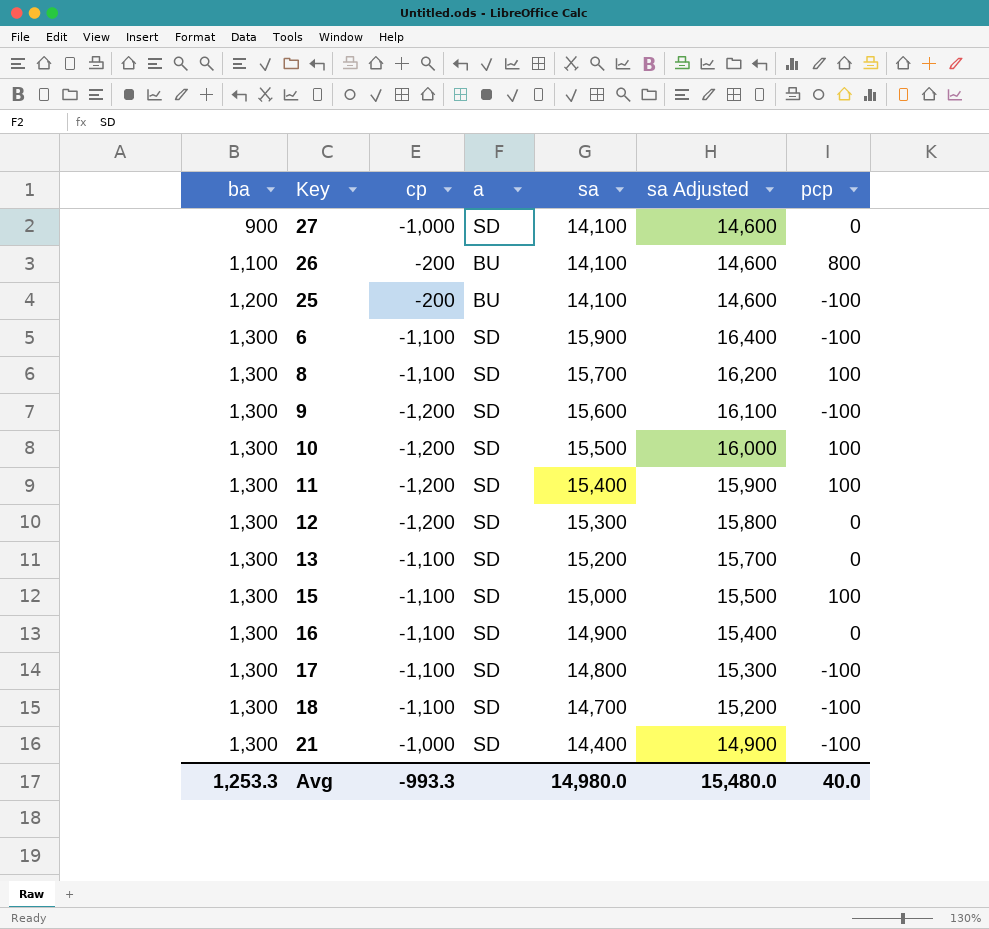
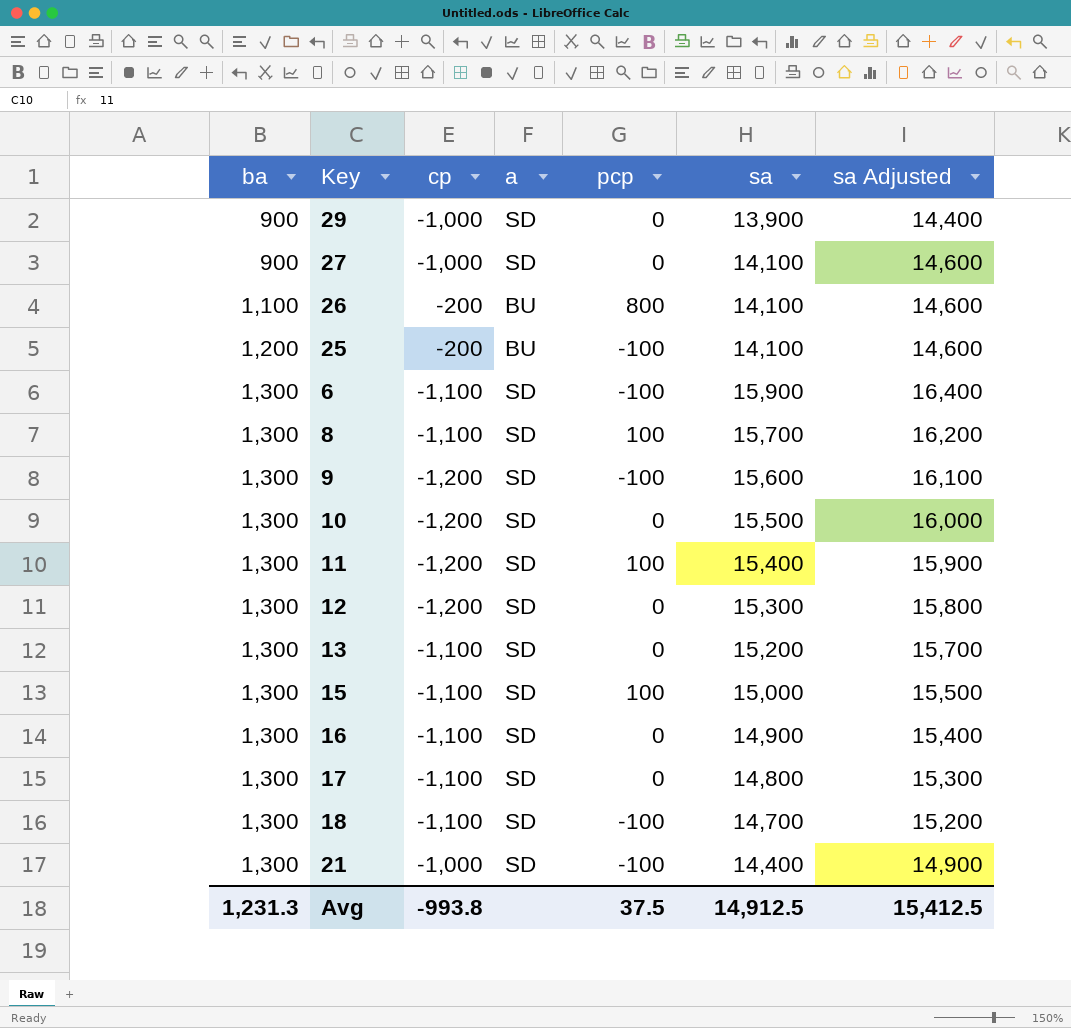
column pcp | position: 7 -> 5
row 29: none -> 900 | -1,000 | SD | 0 | 13,900 | 14,400
10 | pcp: 100 -> 0
17 | pcp: -100 -> 0
Avg | ba: 1,253.3 -> 1,231.3
Avg | cp: -993.3 -> -993.8
Avg | pcp: 40.0 -> 37.5
Avg | sa: 14,980.0 -> 14,912.5
Avg | sa Adjusted: 15,480.0 -> 15,412.5

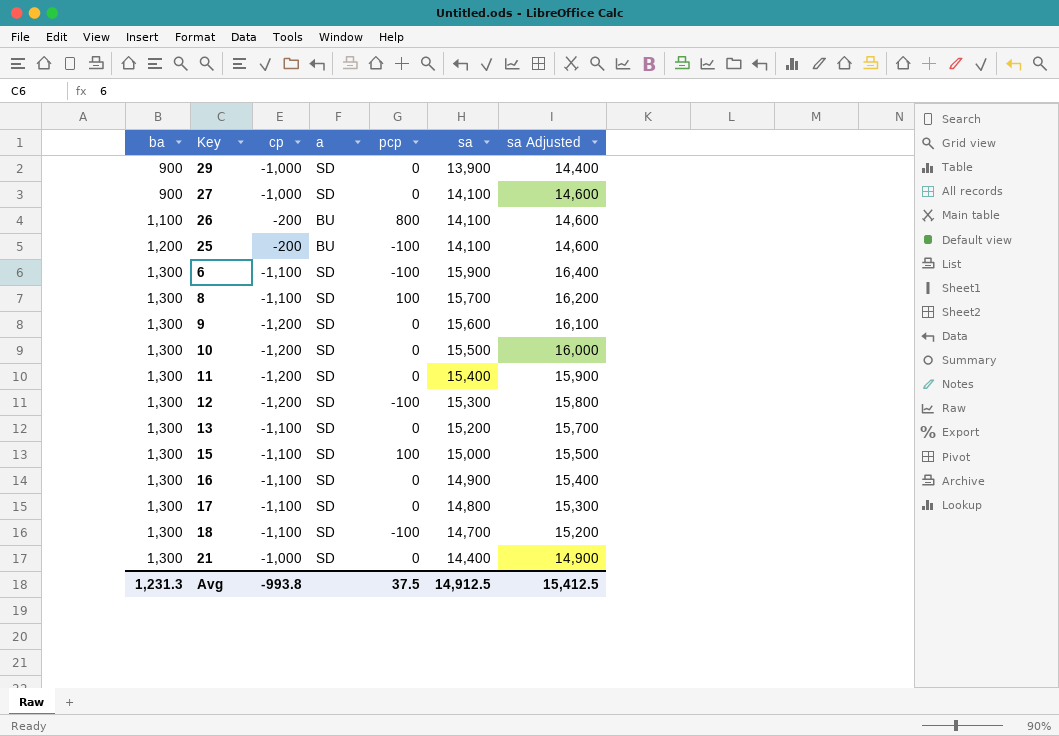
9 | pcp: -100 -> 0
11 | pcp: 100 -> 0
12 | pcp: 0 -> -100
21 | pcp: -100 -> 0

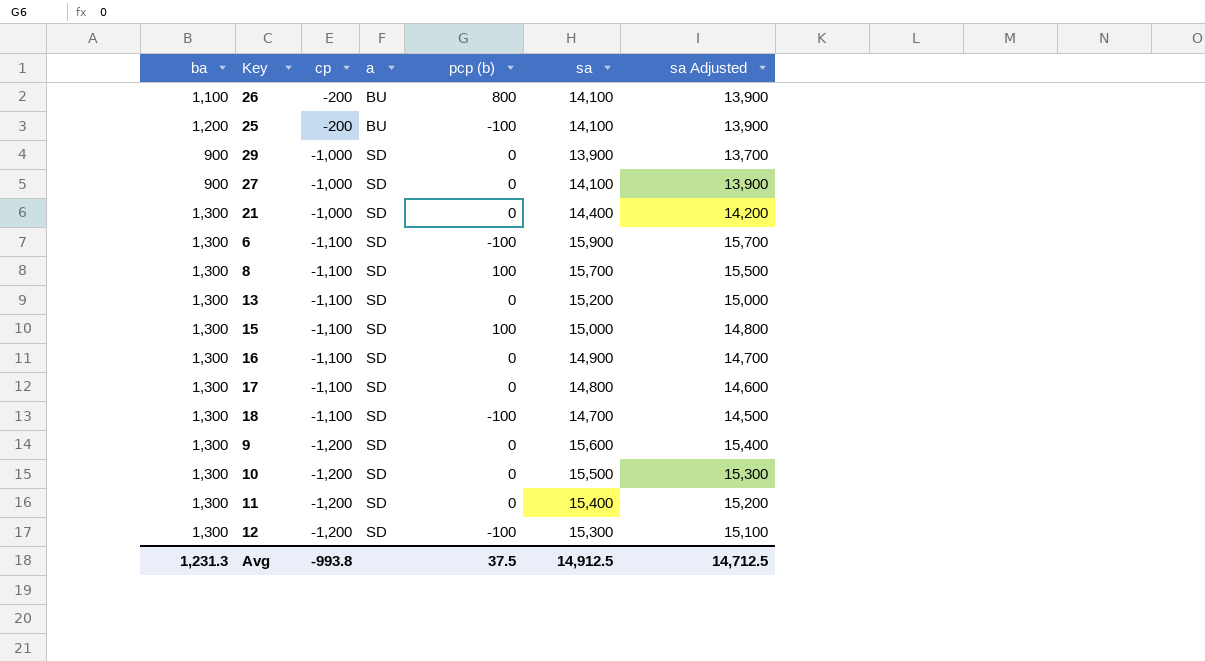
row order: ba ascending -> cp descending
column name: pcp -> pcp (b)
column sa Adjusted | formula: [sa] + 500 -> [sa] - 200
Avg | sa Adjusted: 15,412.5 -> 14,712.5

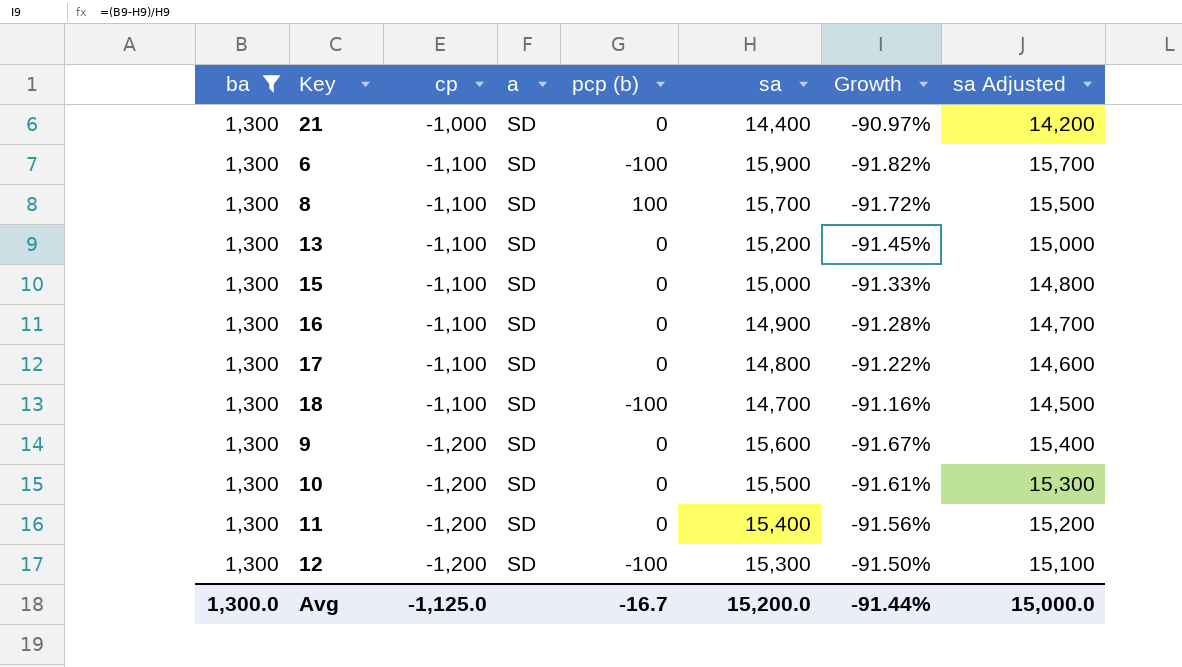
filter: none -> ba = 1,300
column Growth | formula: none -> ([ba] - [sa]) / [sa]
15 | pcp (b): 100 -> 0
Avg | ba: 1,231.3 -> 1,300.0
Avg | cp: -993.8 -> -1,125.0
Avg | pcp (b): 37.5 -> -16.7
Avg | sa: 14,912.5 -> 15,200.0
Avg | sa Adjusted: 14,712.5 -> 15,000.0

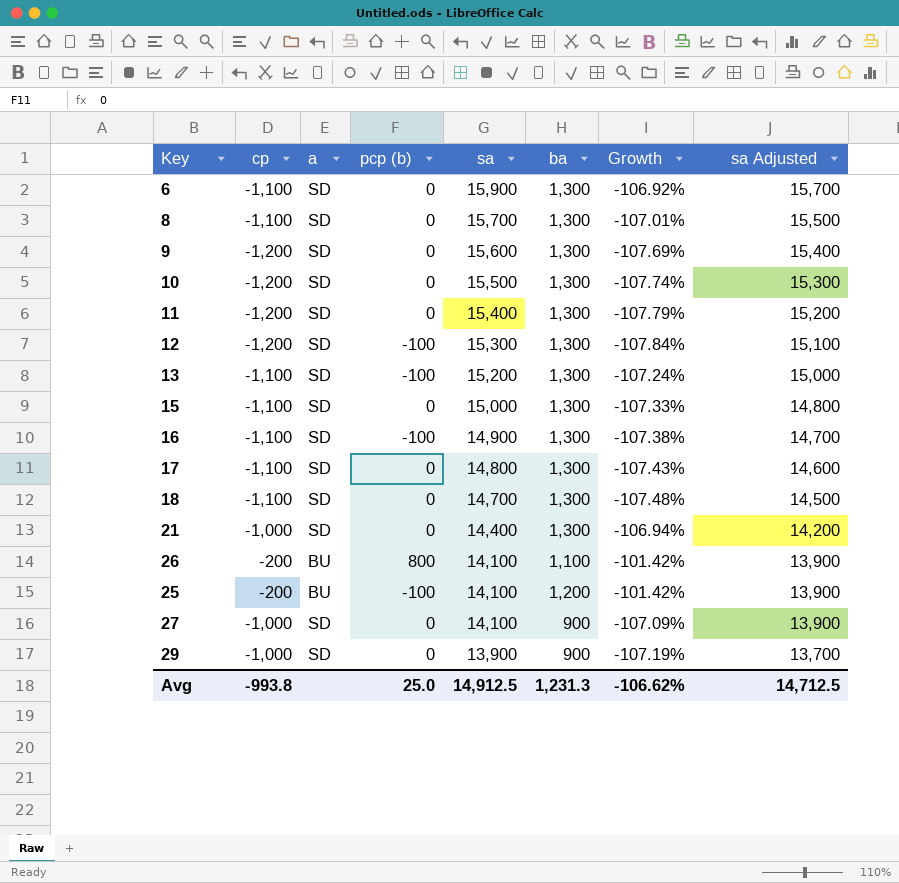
filter: ba = 1,300 -> none
row order: cp descending -> sa descending
column ba | position: 1 -> 6
column Growth | formula: ([ba] - [sa]) / [sa] -> ([cp] - [sa]) / [sa]
6 | pcp (b): -100 -> 0
8 | pcp (b): 100 -> 0
13 | pcp (b): 0 -> -100
16 | pcp (b): 0 -> -100
18 | pcp (b): -100 -> 0
Avg | cp: -1,125.0 -> -993.8
Avg | pcp (b): -16.7 -> 25.0
Avg | sa: 15,200.0 -> 14,912.5
Avg | ba: 1,300.0 -> 1,231.3
Avg | Growth: -91.44% -> -106.62%
Avg | sa Adjusted: 15,000.0 -> 14,712.5

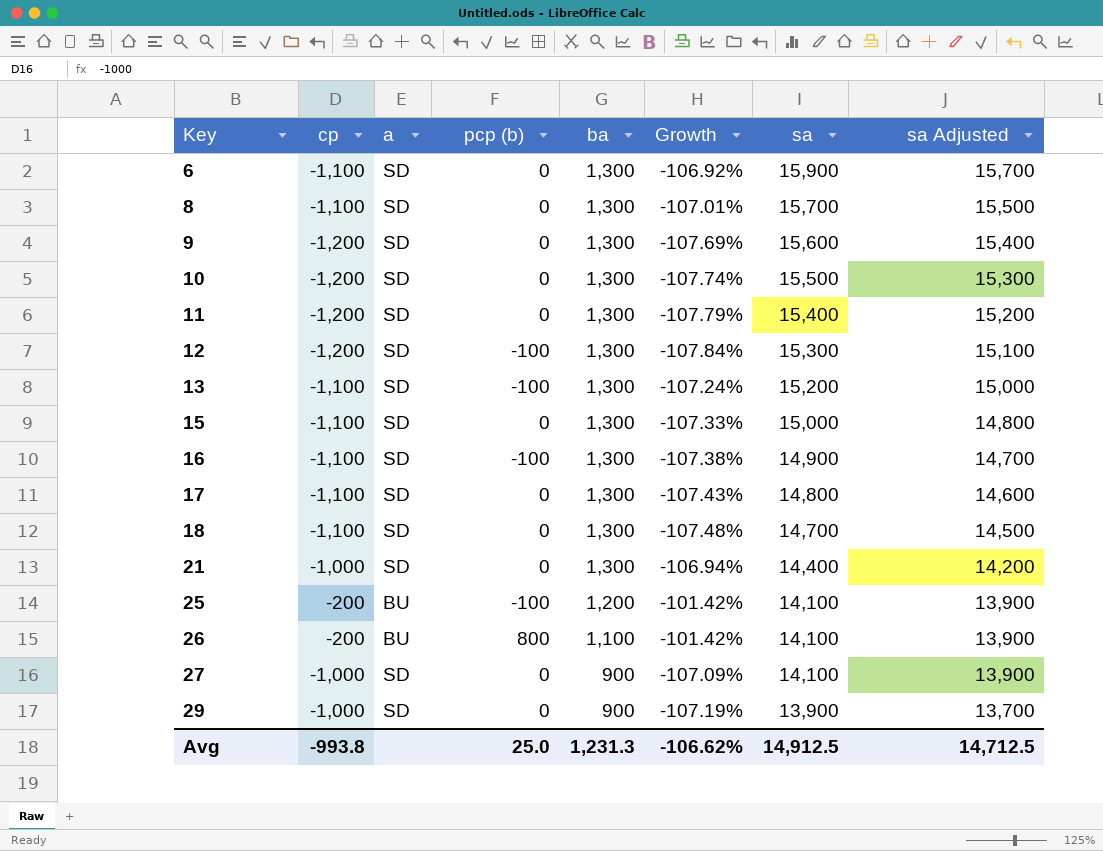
row order: sa descending -> Key ascending
column sa | position: 5 -> 7

